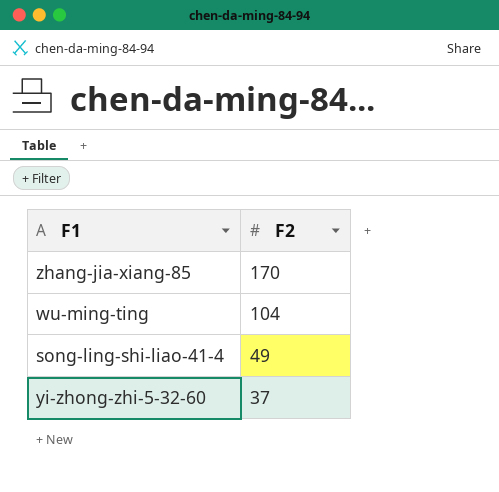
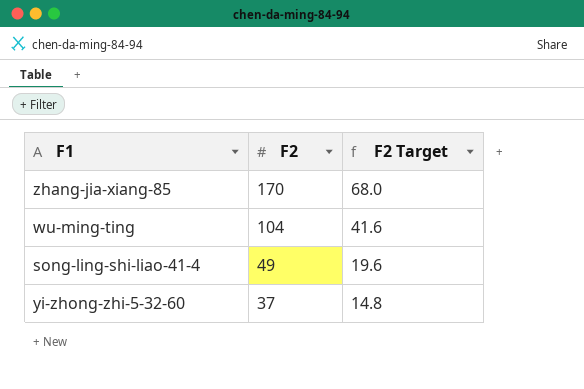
column F2 Target | formula: none -> [F2] * 0.4

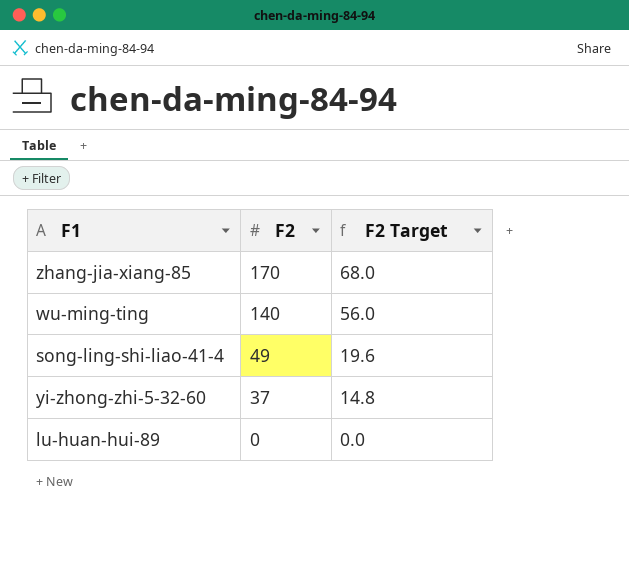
wu-ming-ting | F2: 104 -> 140
wu-ming-ting | F2 Target: 41.6 -> 56.0
row lu-huan-hui-89: none -> 0 | 0.0

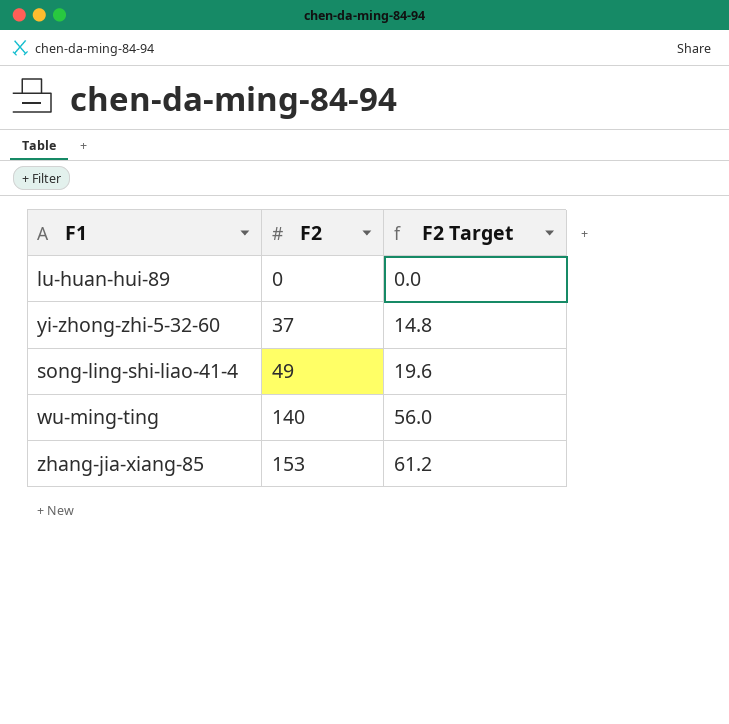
row order: F2 descending -> F2 ascending
zhang-jia-xiang-85 | F2: 170 -> 153
zhang-jia-xiang-85 | F2 Target: 68.0 -> 61.2

